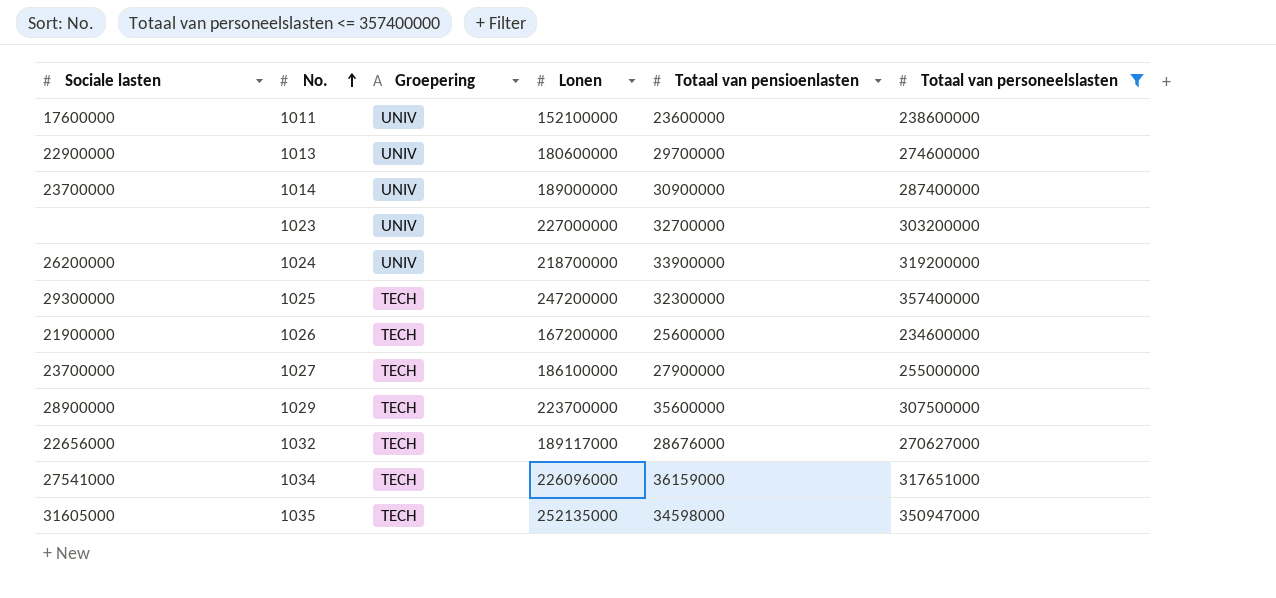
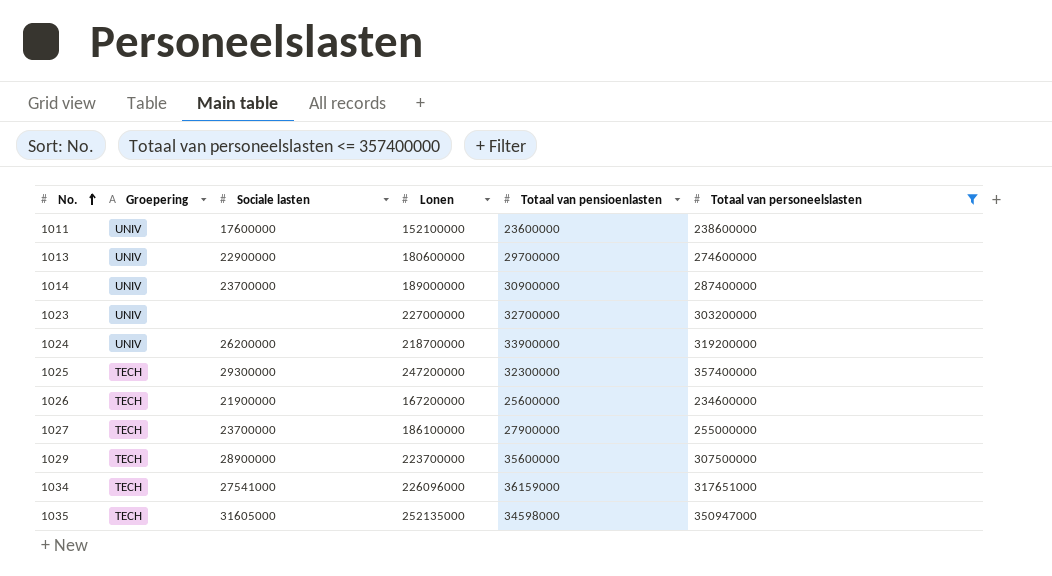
column Sociale lasten | position: 1 -> 3
row 1032: 22656000 | TECH | 189117000 | 28676000 | 270627000 -> none

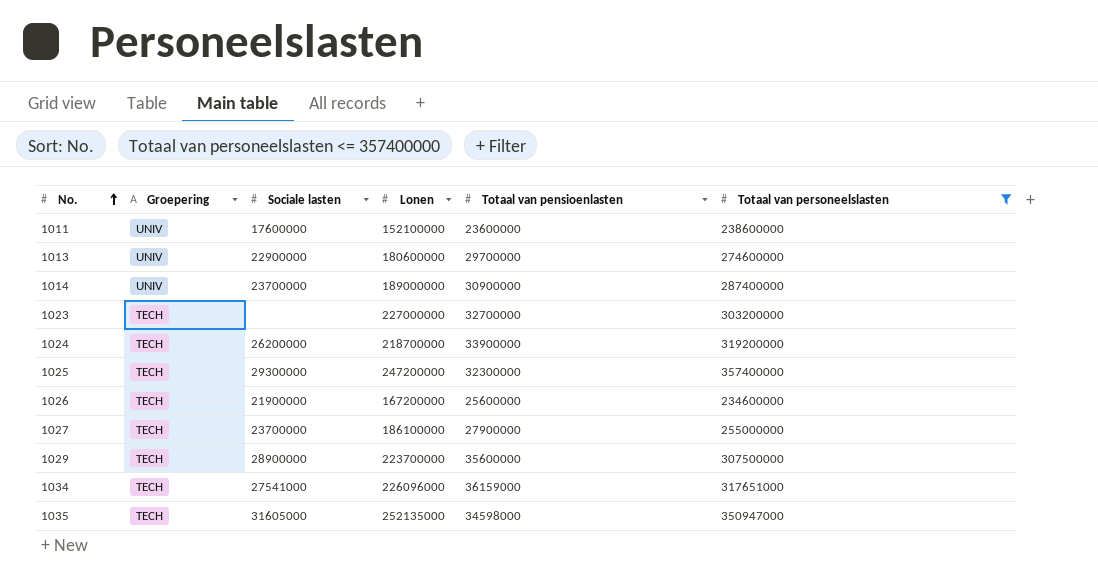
1023 | Groepering: UNIV -> TECH
1024 | Groepering: UNIV -> TECH

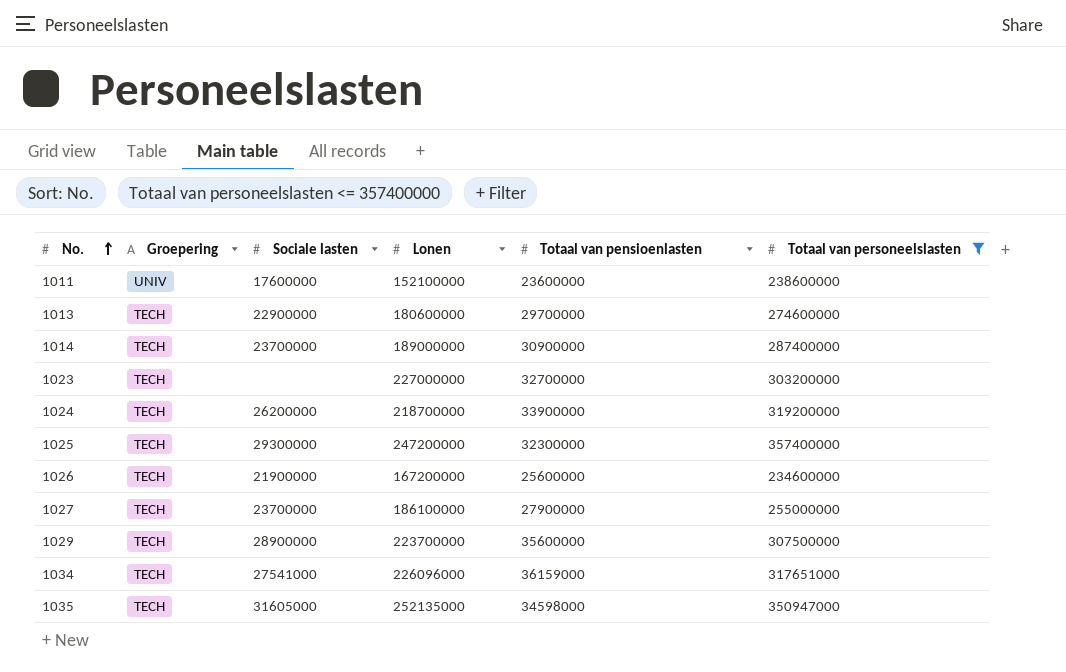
1013 | Groepering: UNIV -> TECH
1014 | Groepering: UNIV -> TECH

